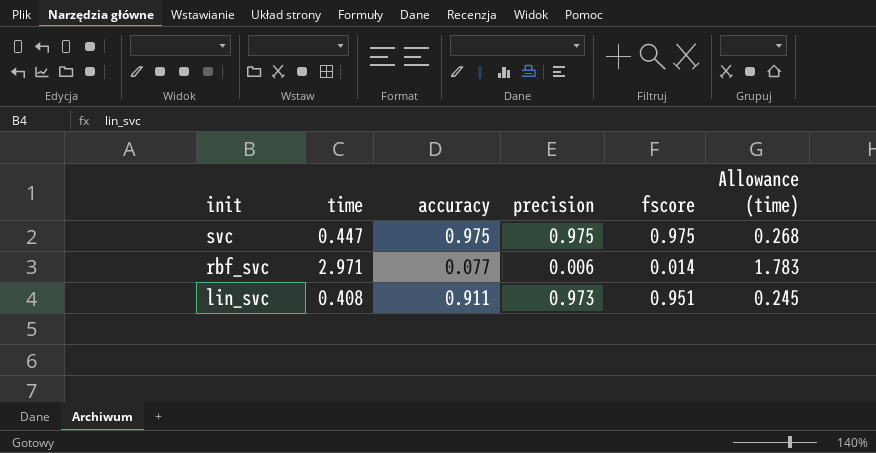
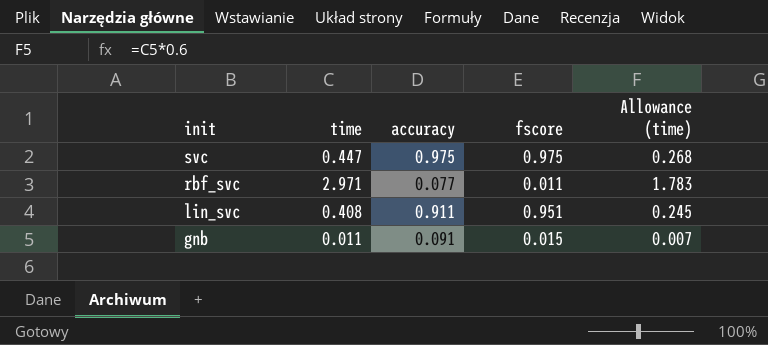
column precision | position: 4 -> none
rbf_svc | fscore: 0.014 -> 0.011
row gnb: none -> 0.011 | 0.091 | 0.015 | 0.007

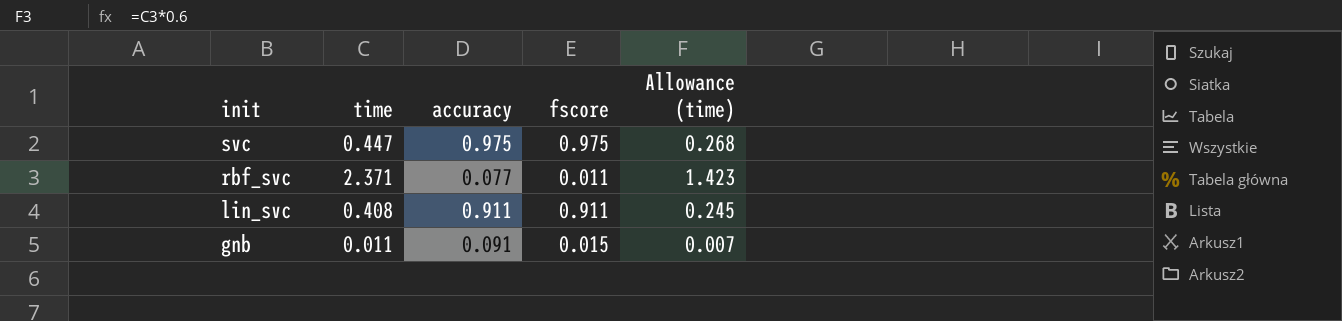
rbf_svc | time: 2.971 -> 2.371
rbf_svc | Allowance (time): 1.783 -> 1.423
lin_svc | fscore: 0.951 -> 0.911

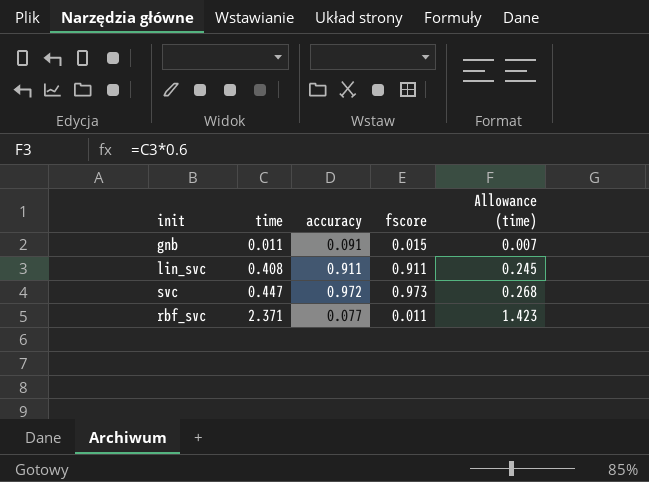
row order: init descending -> time ascending
svc | accuracy: 0.975 -> 0.972
svc | fscore: 0.975 -> 0.973

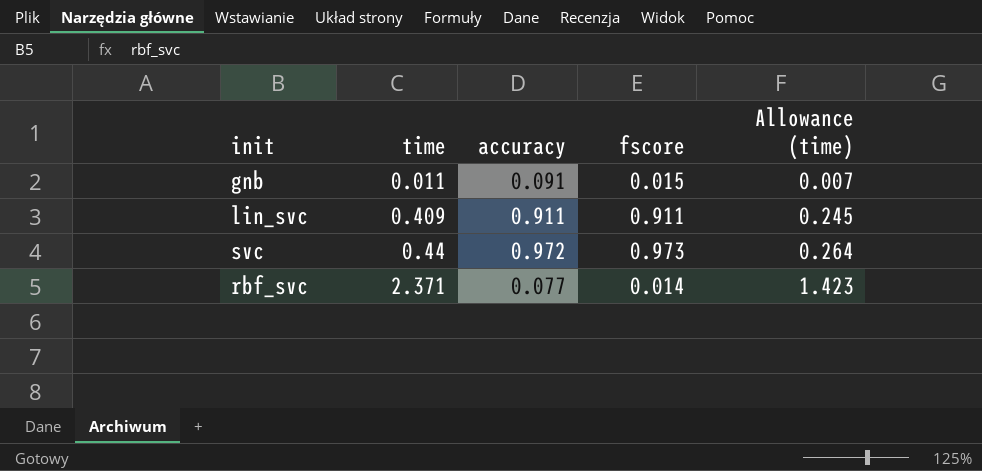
lin_svc | time: 0.408 -> 0.409
svc | time: 0.447 -> 0.44
svc | Allowance (time): 0.268 -> 0.264
rbf_svc | fscore: 0.011 -> 0.014

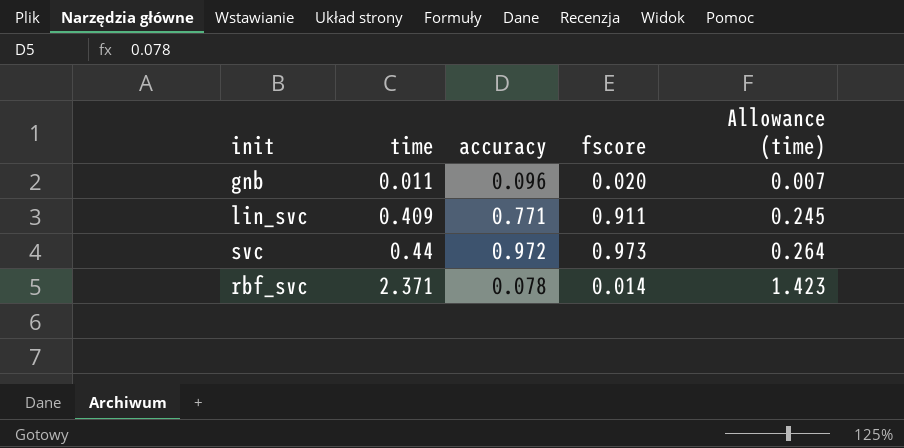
gnb | accuracy: 0.091 -> 0.096
gnb | fscore: 0.015 -> 0.020
lin_svc | accuracy: 0.911 -> 0.771
rbf_svc | accuracy: 0.077 -> 0.078

